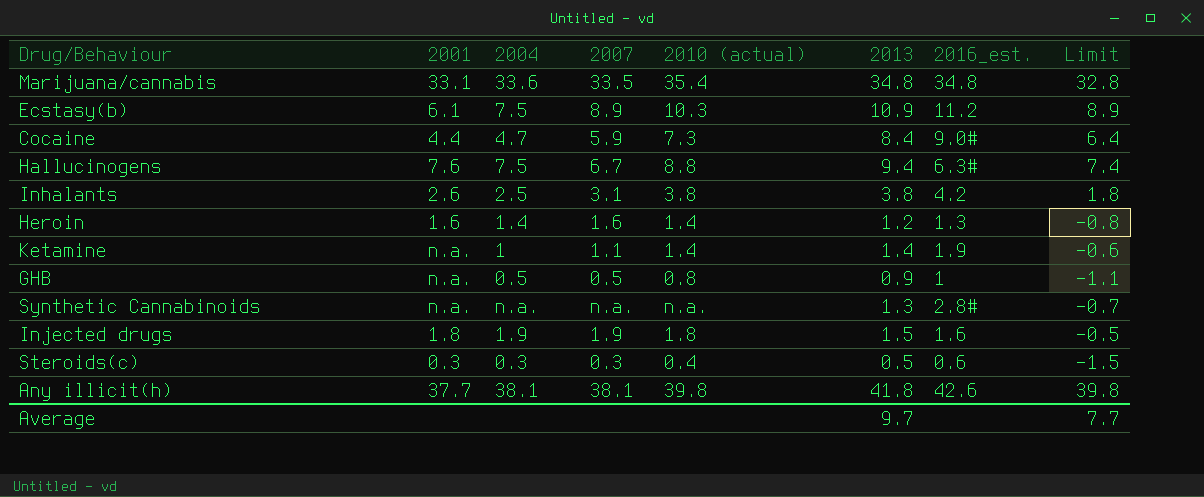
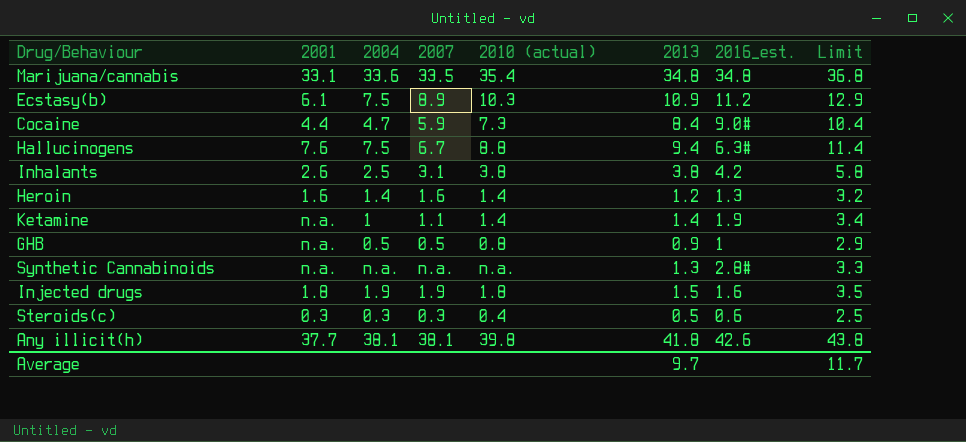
column Limit | formula: [2013] - 2 -> [2013] + 2
Average | Limit: 7.7 -> 11.7

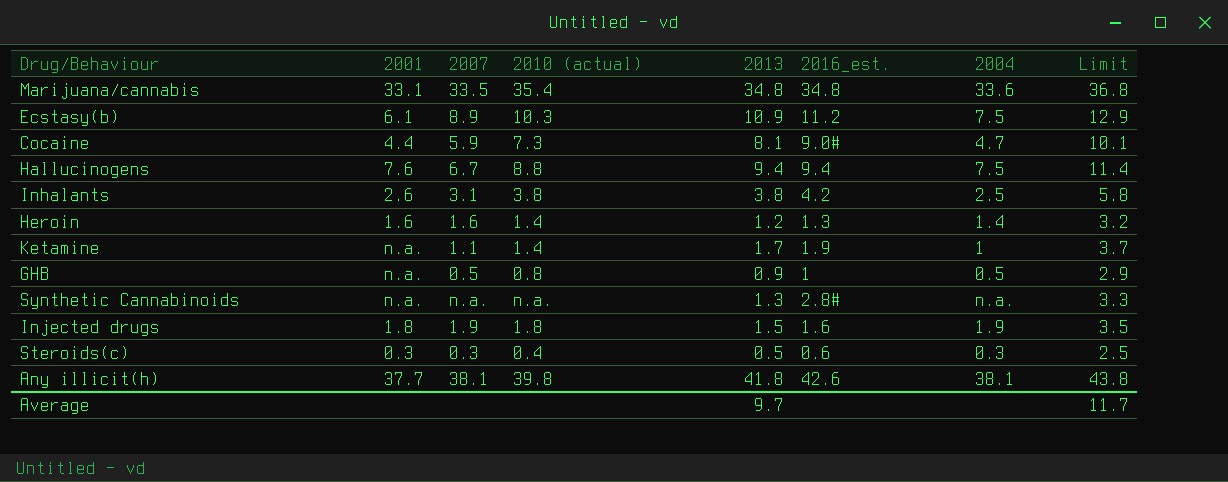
column 2004 | position: 3 -> 7
Cocaine | 2013: 8.4 -> 8.1
Cocaine | Limit: 10.4 -> 10.1
Hallucinogens | 2016_est.: 6.3# -> 9.4
Ketamine | 2013: 1.4 -> 1.7
Ketamine | Limit: 3.4 -> 3.7

